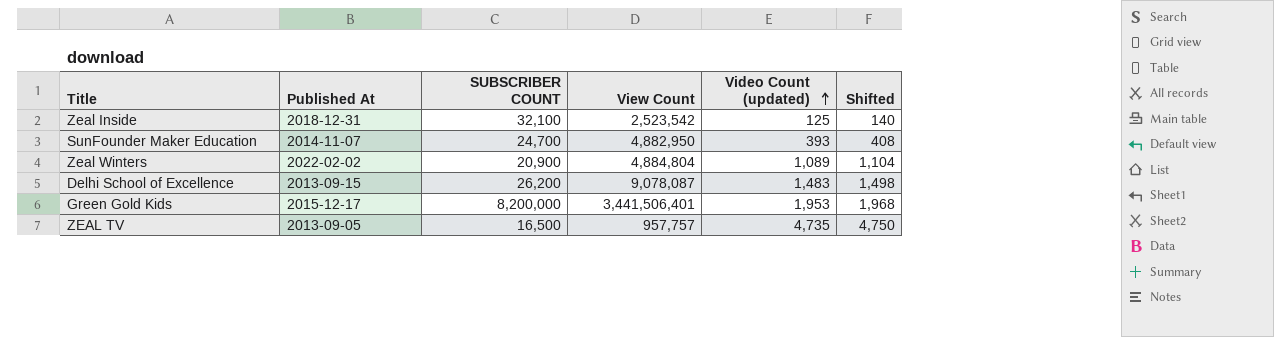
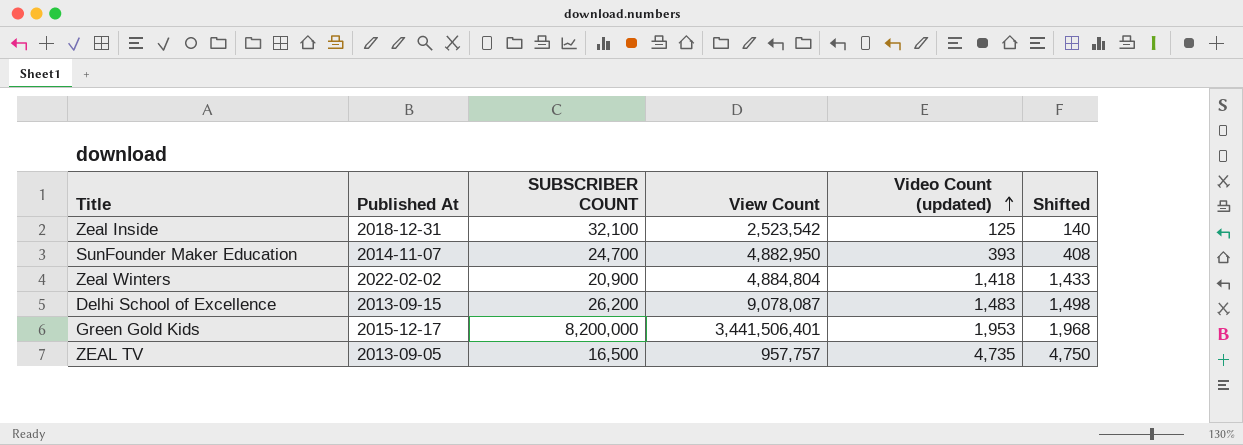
Zeal Winters | Video Count (updated): 1,089 -> 1,418
Zeal Winters | Shifted: 1,104 -> 1,433

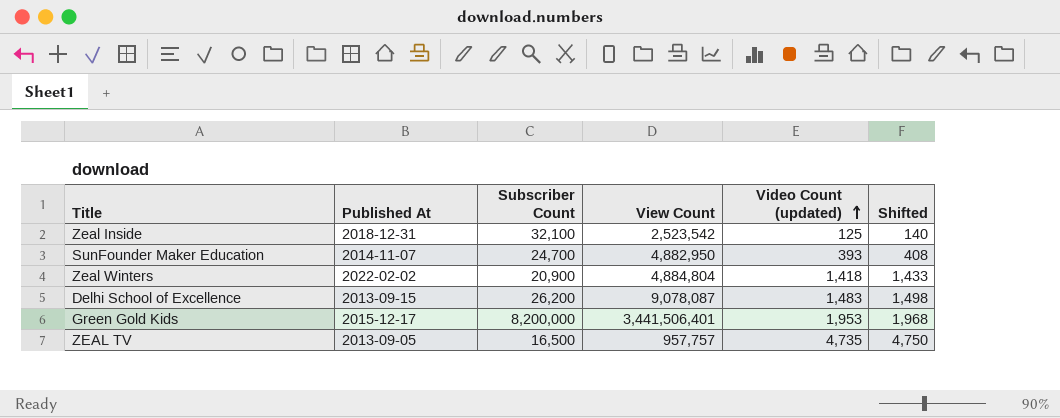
column name: SUBSCRIBER COUNT -> Subscriber Count

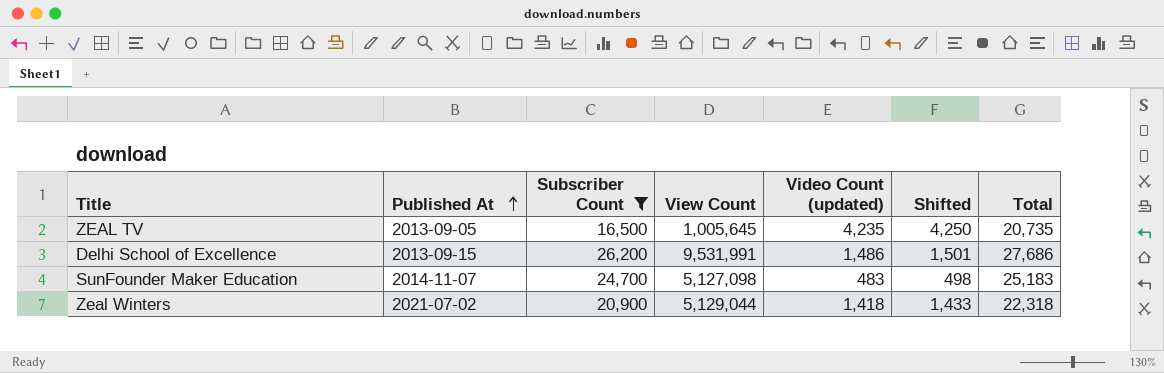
filter: none -> Subscriber Count <= 26,200
row order: Video Count (updated) ascending -> Published At ascending
column Total | formula: none -> [Subscriber Count] + [Video Count (updated)]
ZEAL TV | View Count: 957,757 -> 1,005,645
ZEAL TV | Video Count (updated): 4,735 -> 4,235
ZEAL TV | Shifted: 4,750 -> 4,250
Delhi School of Excellence | View Count: 9,078,087 -> 9,531,991
Delhi School of Excellence | Video Count (updated): 1,483 -> 1,486
Delhi School of Excellence | Shifted: 1,498 -> 1,501
SunFounder Maker Education | View Count: 4,882,950 -> 5,127,098
SunFounder Maker Education | Video Count (updated): 393 -> 483
SunFounder Maker Education | Shifted: 408 -> 498
Zeal Winters | Published At: 2022-02-02 -> 2021-07-02
Zeal Winters | View Count: 4,884,804 -> 5,129,044

